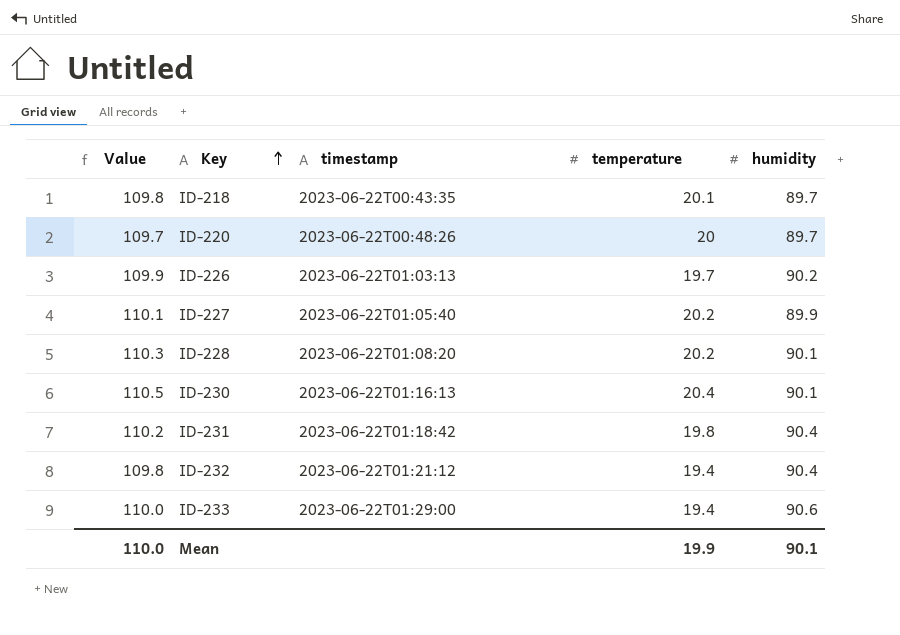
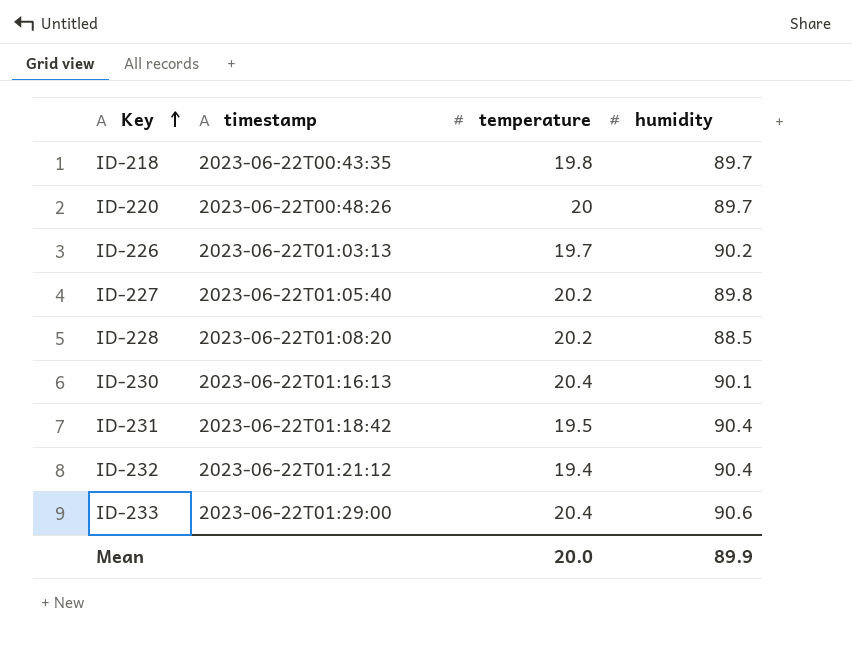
column Value | formula: [temperature] + [humidity] -> none
ID-218 | temperature: 20.1 -> 19.8
ID-227 | humidity: 89.9 -> 89.8
ID-228 | humidity: 90.1 -> 88.5
ID-231 | temperature: 19.8 -> 19.5
ID-233 | temperature: 19.4 -> 20.4
Mean | temperature: 19.9 -> 20.0
Mean | humidity: 90.1 -> 89.9

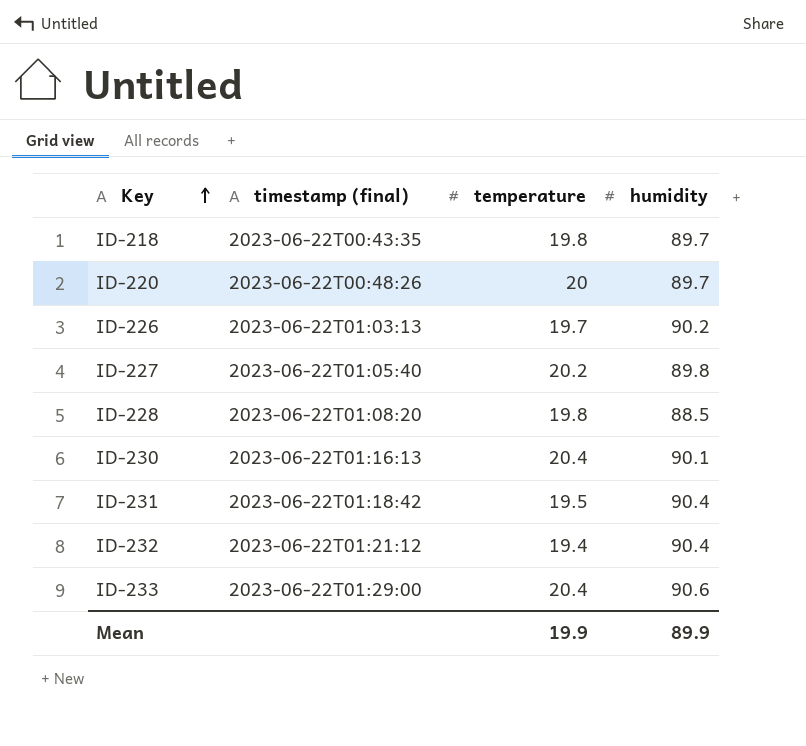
column name: timestamp -> timestamp (final)
ID-228 | temperature: 20.2 -> 19.8
Mean | temperature: 20.0 -> 19.9

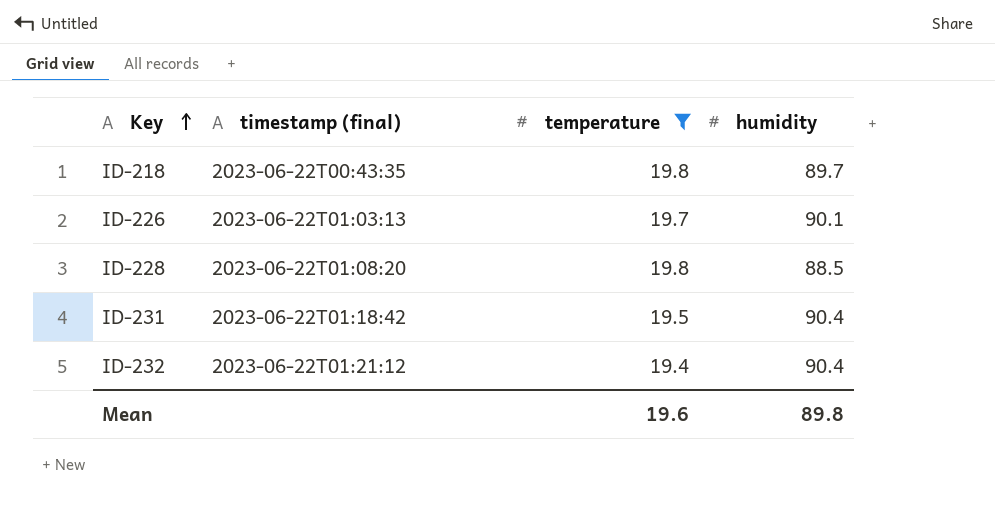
filter: none -> temperature <= 19.8
ID-226 | humidity: 90.2 -> 90.1
Mean | temperature: 19.9 -> 19.6
Mean | humidity: 89.9 -> 89.8

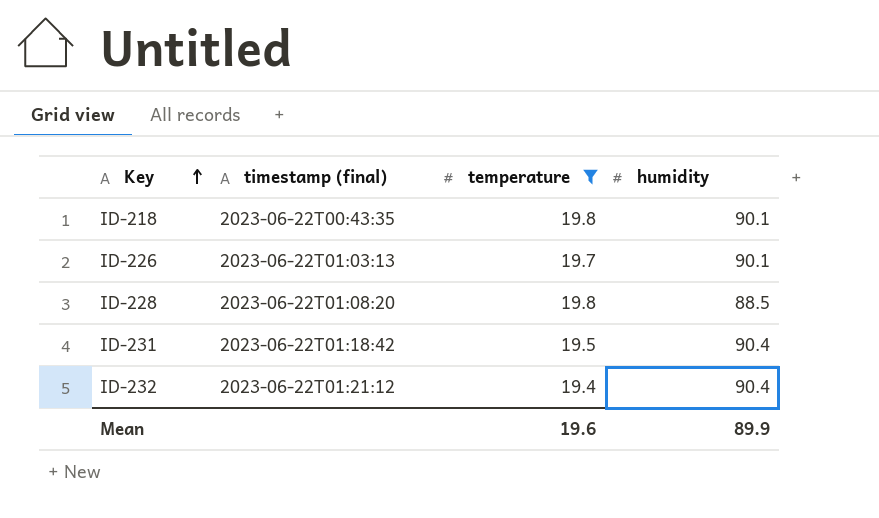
ID-218 | humidity: 89.7 -> 90.1
Mean | humidity: 89.8 -> 89.9

